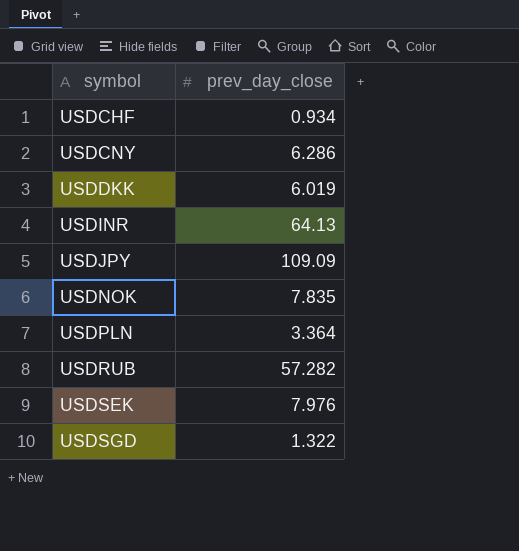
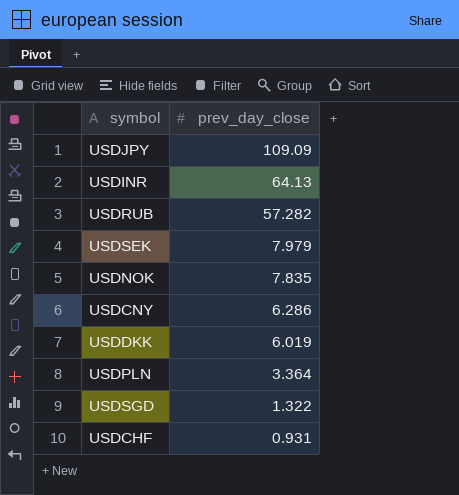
row order: symbol ascending -> prev_day_close descending
USDSEK | prev_day_close: 7.976 -> 7.979
USDCHF | prev_day_close: 0.934 -> 0.931

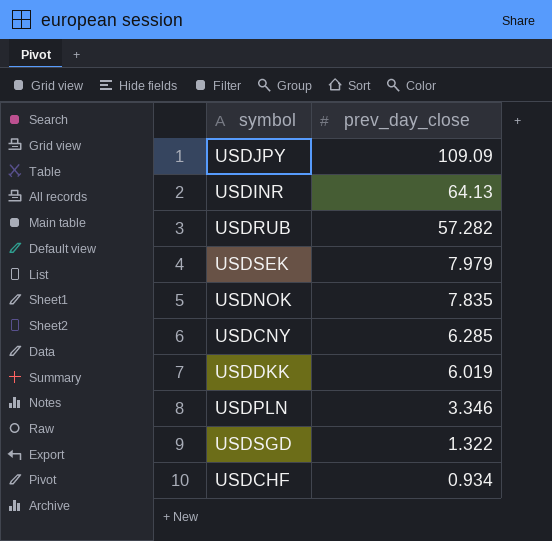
USDCNY | prev_day_close: 6.286 -> 6.285
USDPLN | prev_day_close: 3.364 -> 3.346
USDCHF | prev_day_close: 0.931 -> 0.934

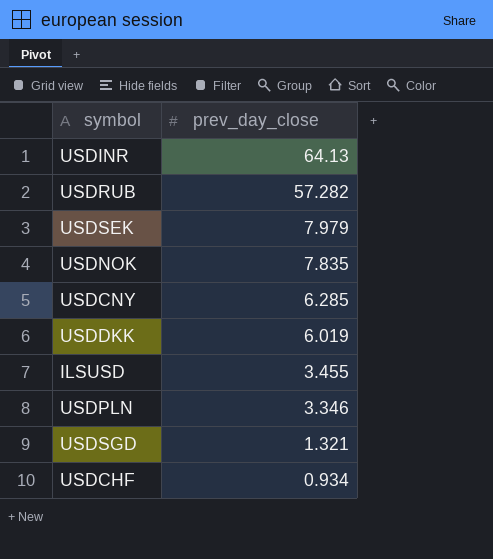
row USDJPY: 109.09 -> none
row ILSUSD: none -> 3.455
USDSGD | prev_day_close: 1.322 -> 1.321

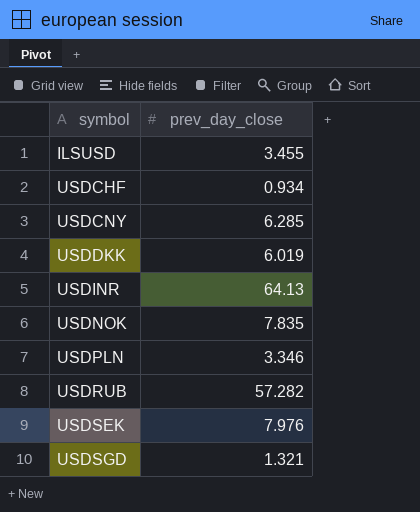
row order: prev_day_close descending -> symbol ascending
USDSEK | prev_day_close: 7.979 -> 7.976

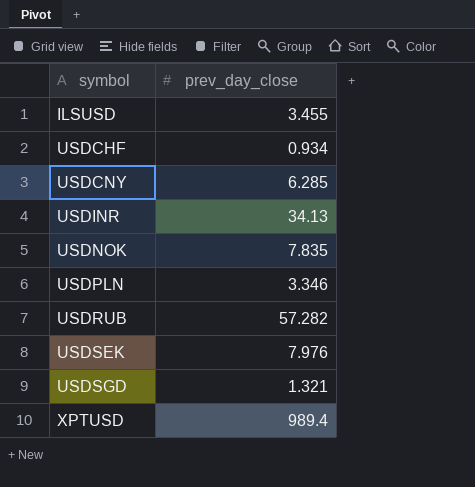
row USDDKK: 6.019 -> none
USDINR | prev_day_close: 64.13 -> 34.13
row XPTUSD: none -> 989.4

